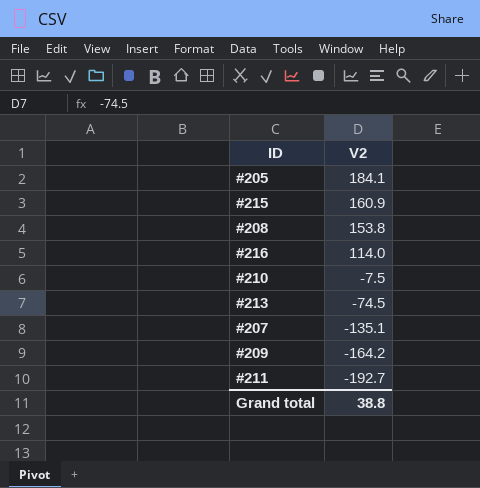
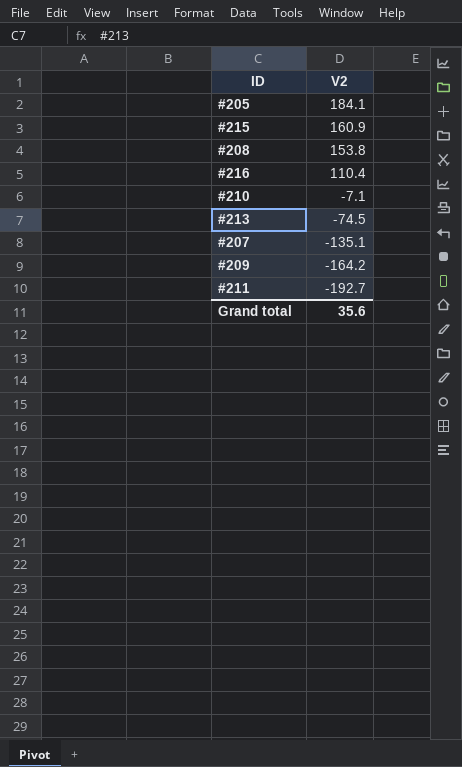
#216 | V2: 114.0 -> 110.4
#210 | V2: -7.5 -> -7.1
Grand total | V2: 38.8 -> 35.6

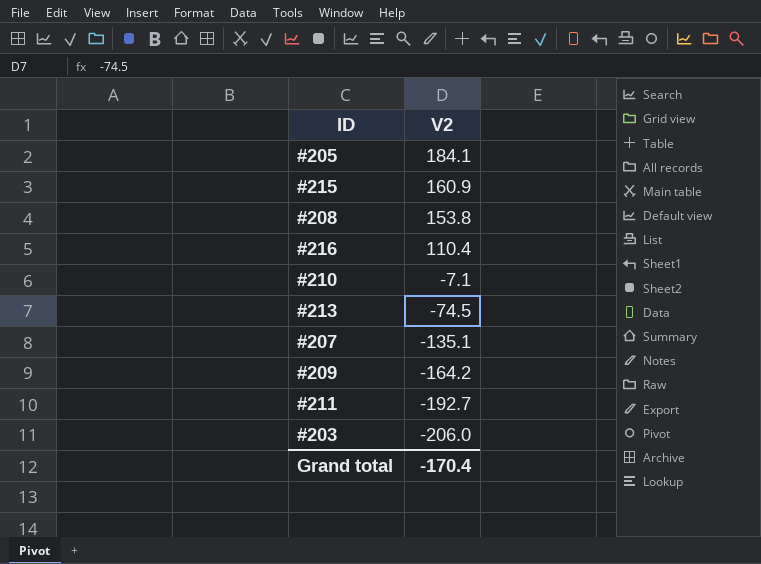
row #203: none -> -206.0
Grand total | V2: 35.6 -> -170.4

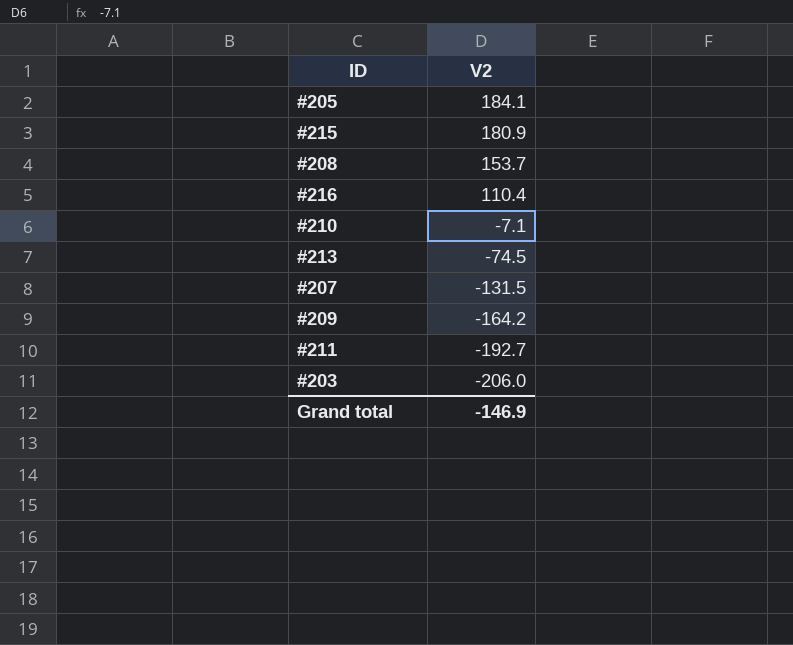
#215 | V2: 160.9 -> 180.9
#208 | V2: 153.8 -> 153.7
#207 | V2: -135.1 -> -131.5
Grand total | V2: -170.4 -> -146.9

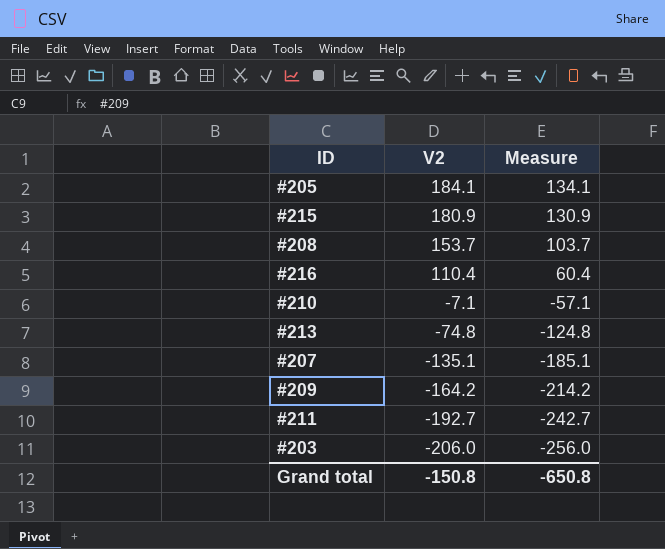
column Measure | formula: none -> [V2] - 50
#213 | V2: -74.5 -> -74.8
#207 | V2: -131.5 -> -135.1
Grand total | V2: -146.9 -> -150.8

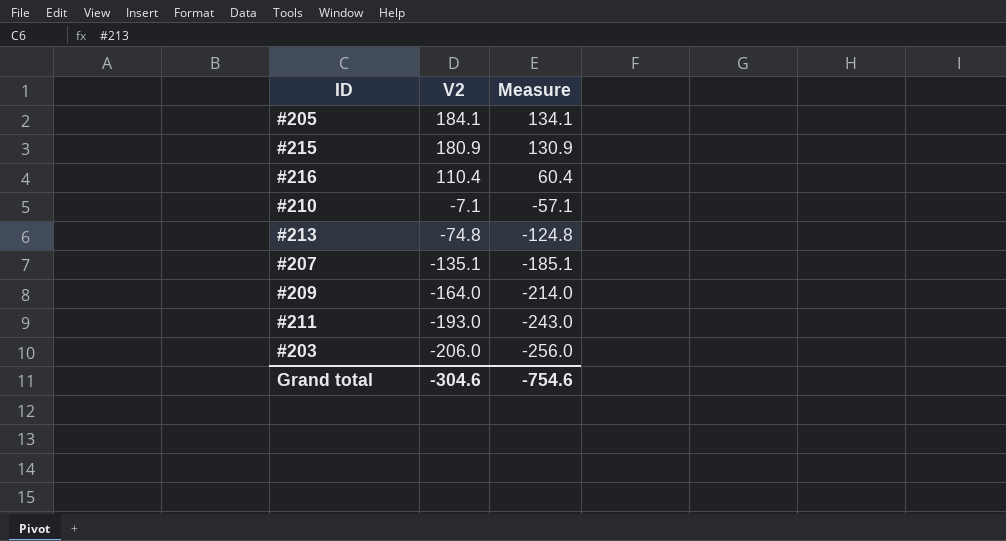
row #208: 153.7 | 103.7 -> none
#209 | V2: -164.2 -> -164.0
#209 | Measure: -214.2 -> -214.0
#211 | V2: -192.7 -> -193.0
#211 | Measure: -242.7 -> -243.0
Grand total | V2: -150.8 -> -304.6
Grand total | Measure: -650.8 -> -754.6

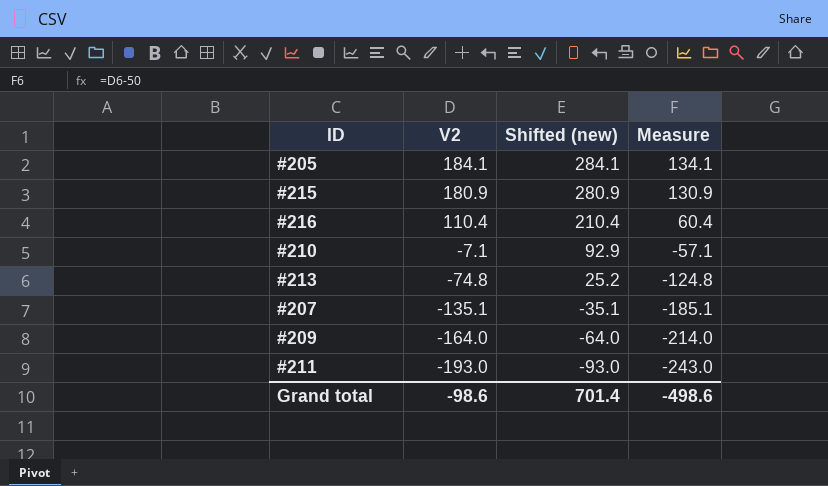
column Shifted (new) | formula: none -> [V2] + 100
row #203: -206.0 | -256.0 -> none
Grand total | V2: -304.6 -> -98.6
Grand total | Measure: -754.6 -> -498.6

